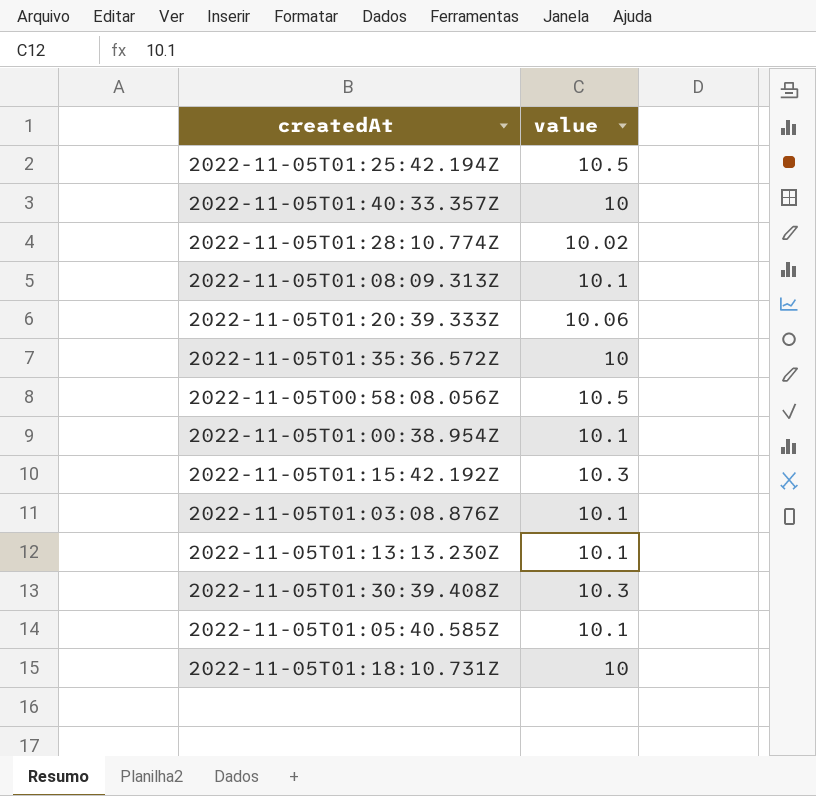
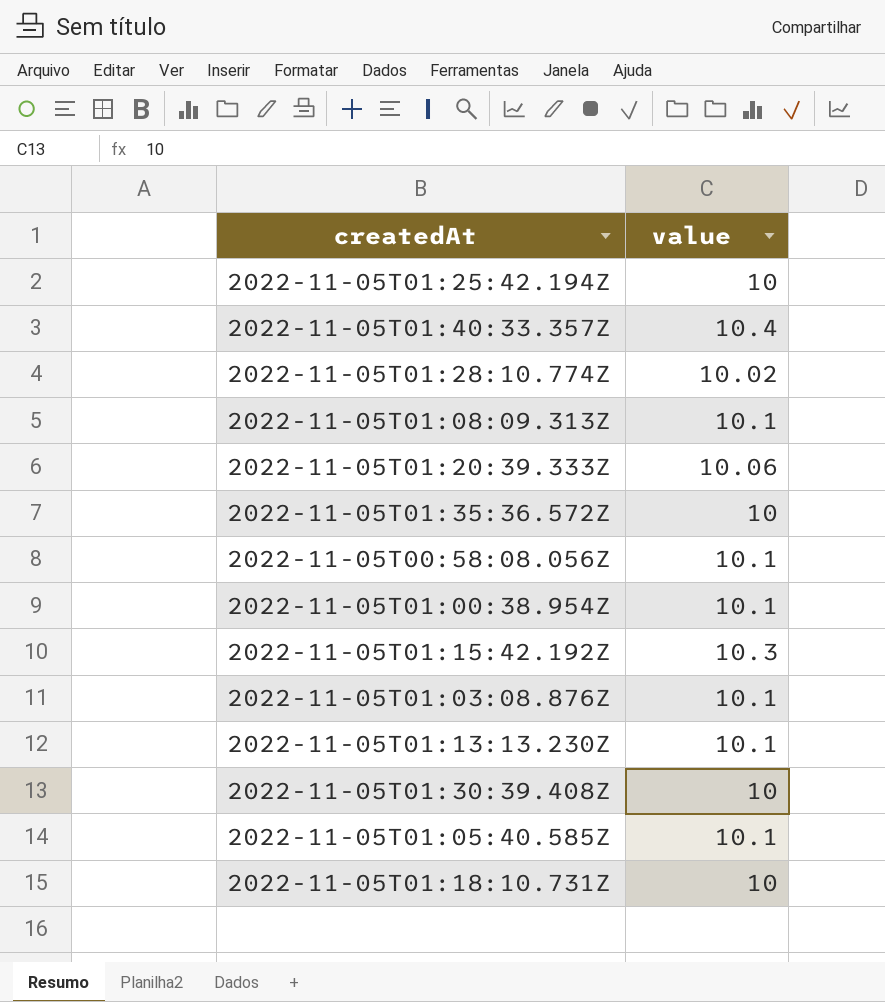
2022-11-05T01:25:42.194Z | value: 10.5 -> 10
2022-11-05T01:40:33.357Z | value: 10 -> 10.4
2022-11-05T00:58:08.056Z | value: 10.5 -> 10.1
2022-11-05T01:30:39.408Z | value: 10.3 -> 10

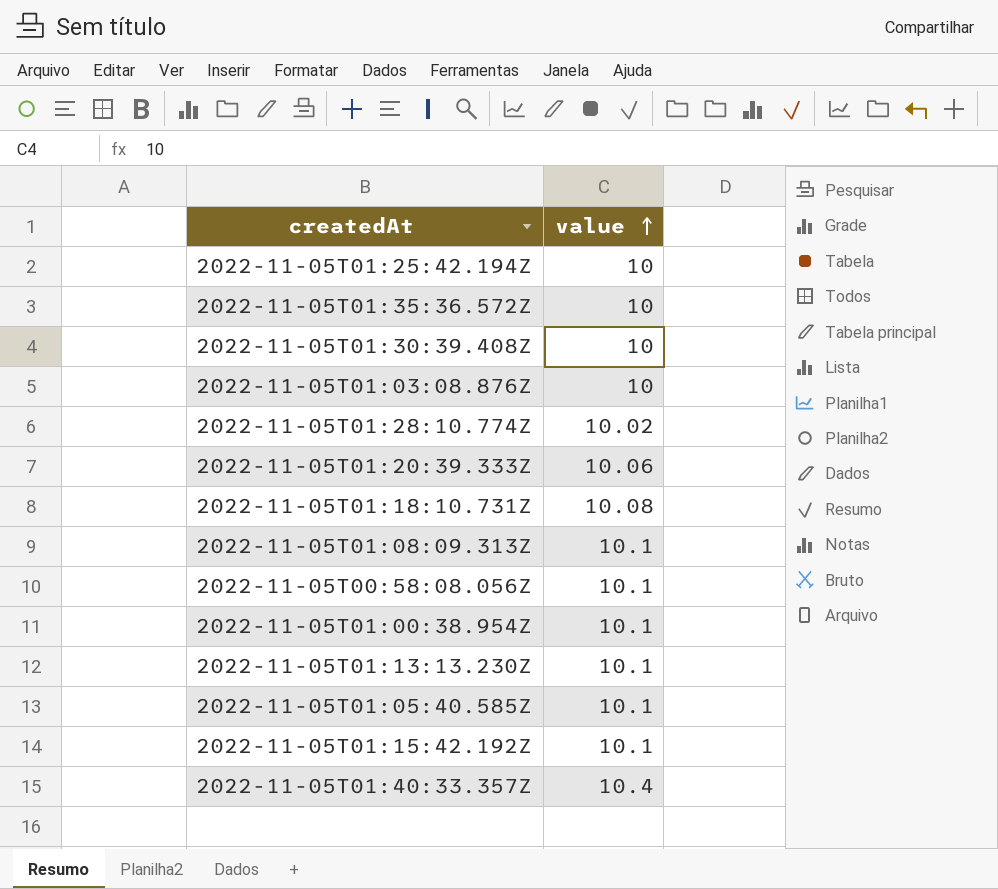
row order: none -> value ascending
2022-11-05T01:03:08.876Z | value: 10.1 -> 10
2022-11-05T01:18:10.731Z | value: 10 -> 10.08
2022-11-05T01:15:42.192Z | value: 10.3 -> 10.1

